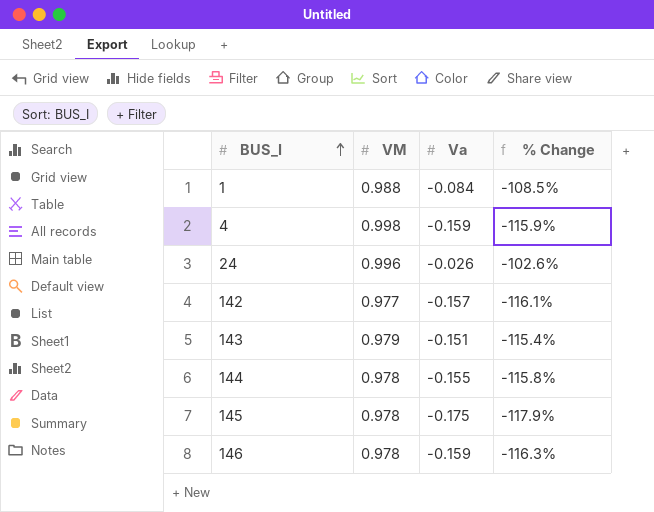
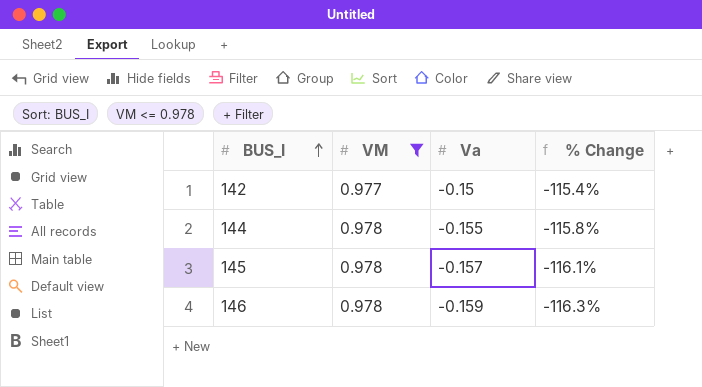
filter: none -> VM <= 0.978
142 | Va: -0.157 -> -0.15
142 | % Change: -116.1% -> -115.4%
145 | Va: -0.175 -> -0.157
145 | % Change: -117.9% -> -116.1%

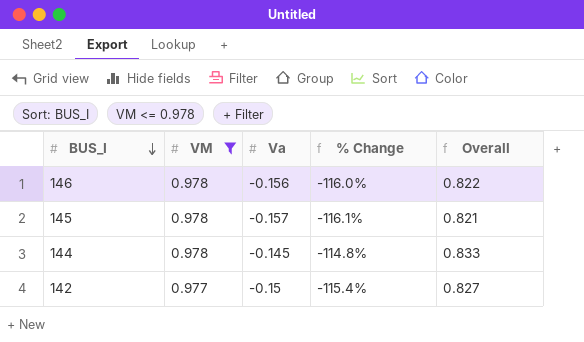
row order: BUS_I ascending -> BUS_I descending
column Overall | formula: none -> [VM] + [Va]
146 | Va: -0.159 -> -0.156
146 | % Change: -116.3% -> -116.0%
144 | Va: -0.155 -> -0.145
144 | % Change: -115.8% -> -114.8%

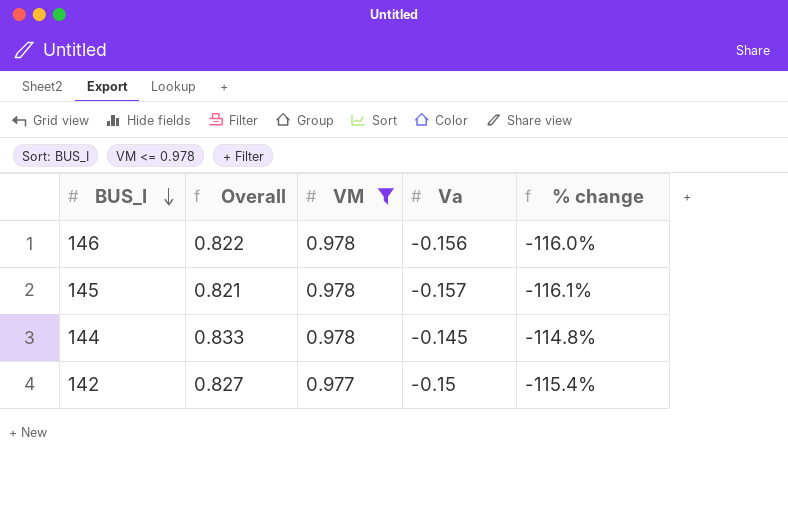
column Overall | position: 5 -> 2
column name: % Change -> % change

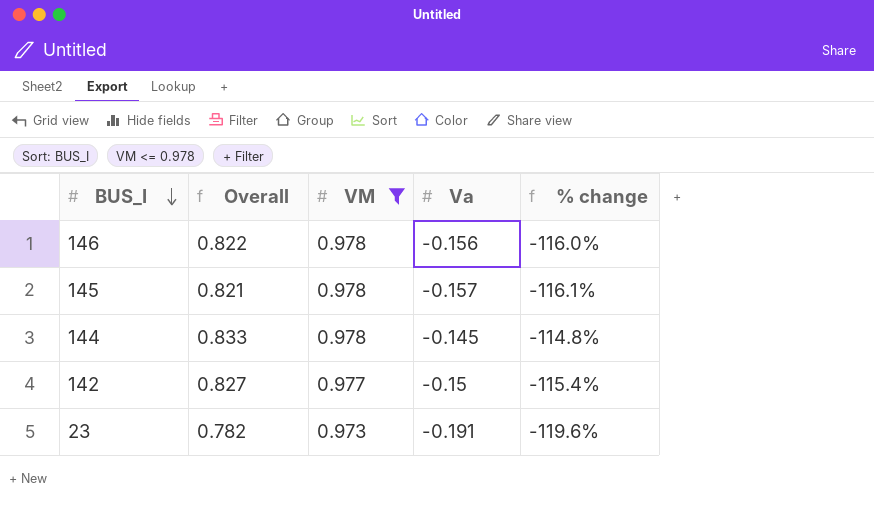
row 23: none -> 0.782 | 0.973 | -0.191 | -119.6%

